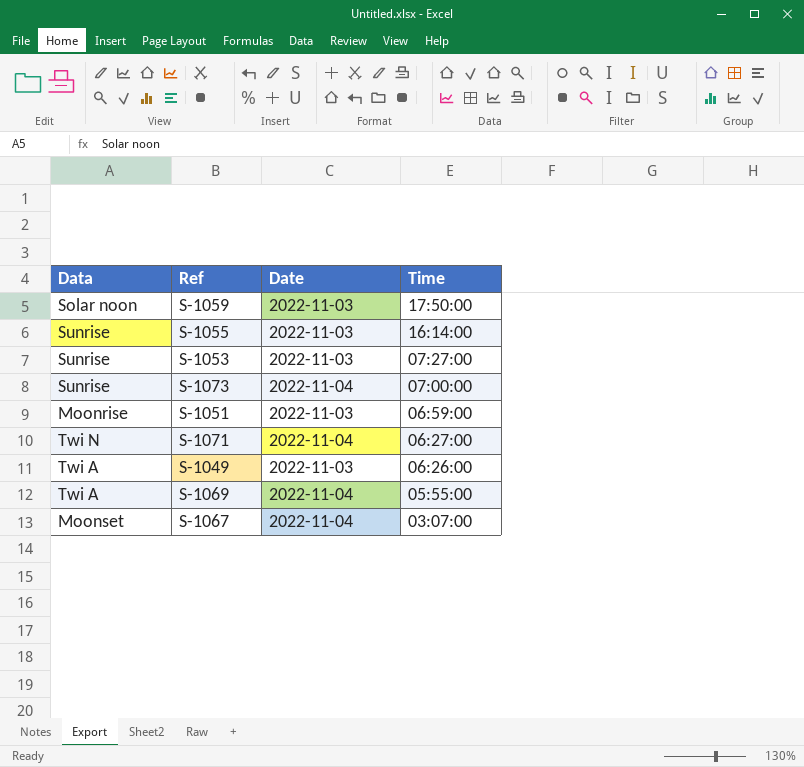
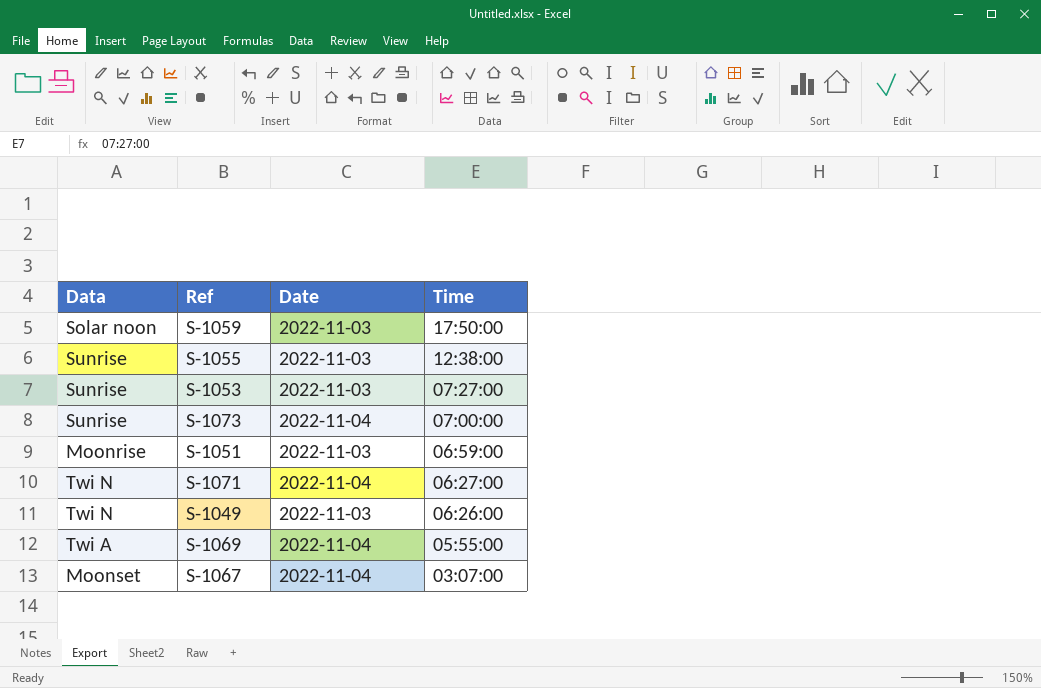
S-1055 | Time: 16:14:00 -> 12:38:00
S-1049 | Data: Twi A -> Twi N

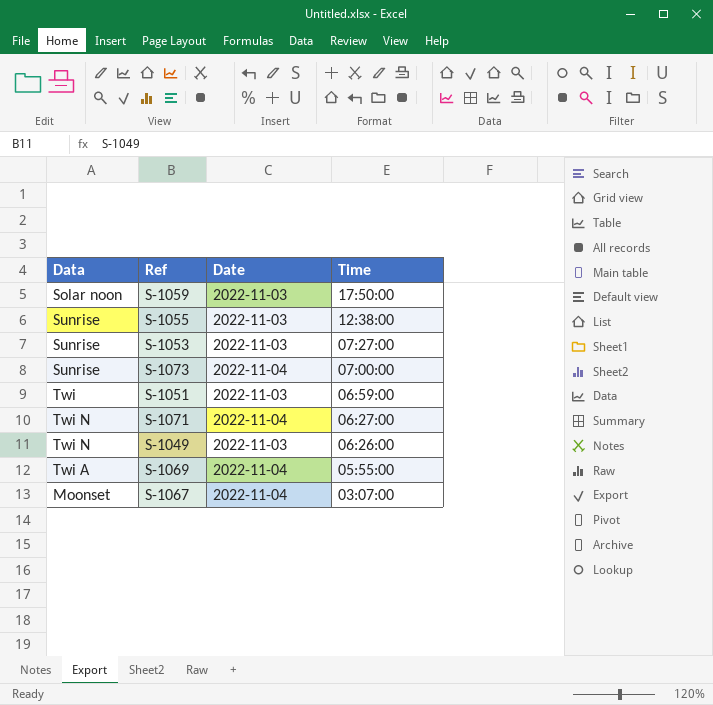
S-1051 | Data: Moonrise -> Twi

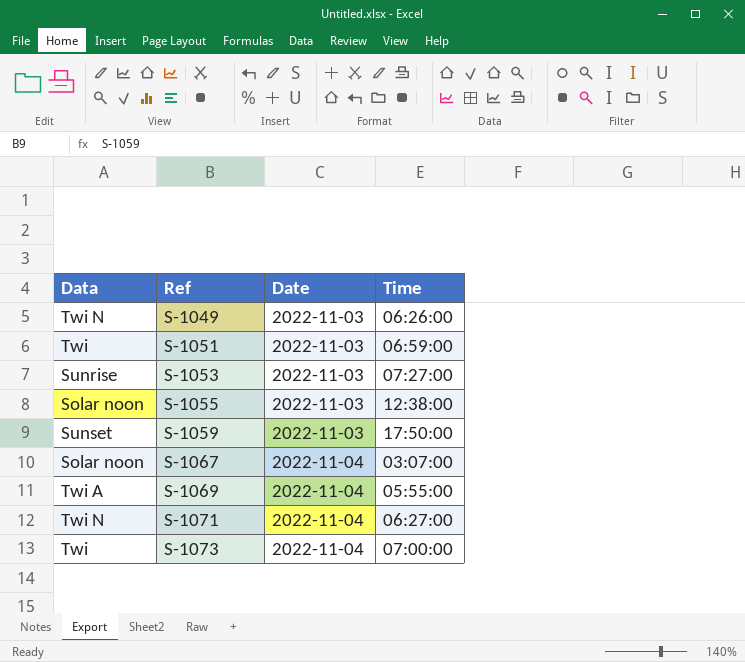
row order: Time descending -> Ref ascending
S-1055 | Data: Sunrise -> Solar noon
S-1059 | Data: Solar noon -> Sunset
S-1067 | Data: Moonset -> Solar noon
S-1073 | Data: Sunrise -> Twi

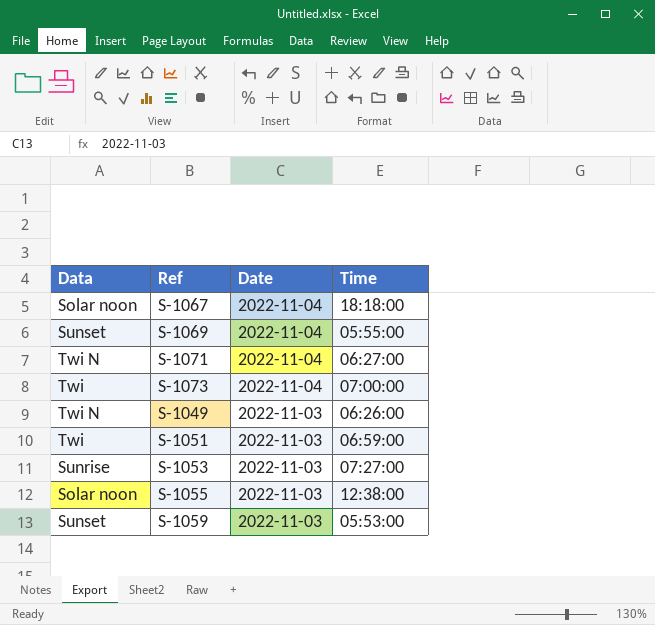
row order: Ref ascending -> Date descending
S-1067 | Time: 03:07:00 -> 18:18:00
S-1069 | Data: Twi A -> Sunset
S-1059 | Time: 17:50:00 -> 05:53:00

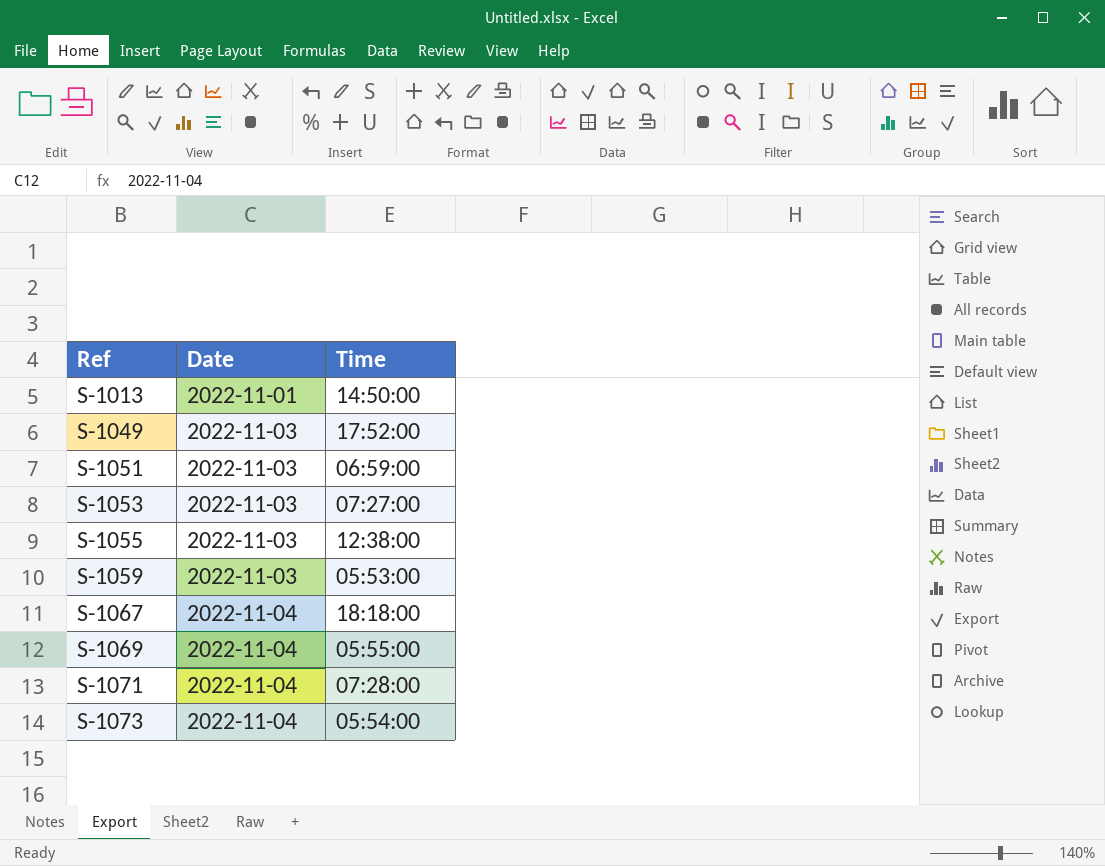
row order: Date descending -> Ref ascending
column Data | position: 1 -> none
row S-1013: none -> 2022-11-01 | 14:50:00
S-1049 | Time: 06:26:00 -> 17:52:00
S-1071 | Time: 06:27:00 -> 07:28:00
S-1073 | Time: 07:00:00 -> 05:54:00

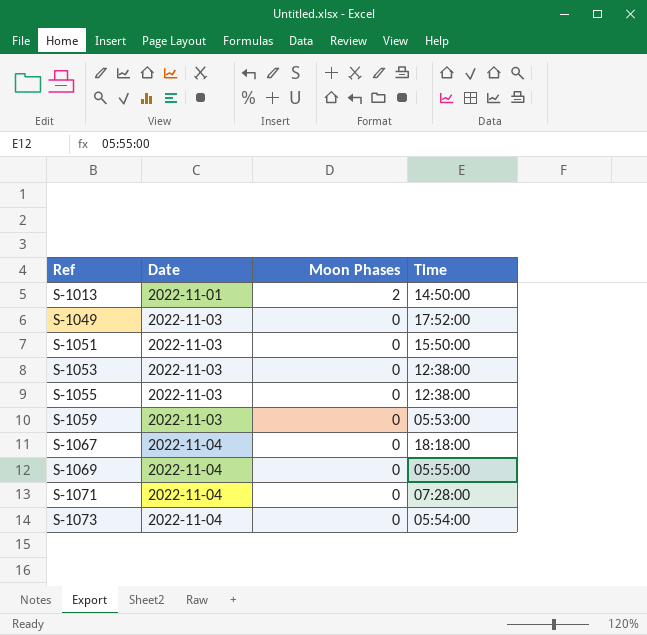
column Moon Phases | position: none -> 3
S-1051 | Time: 06:59:00 -> 15:50:00
S-1053 | Time: 07:27:00 -> 12:38:00

